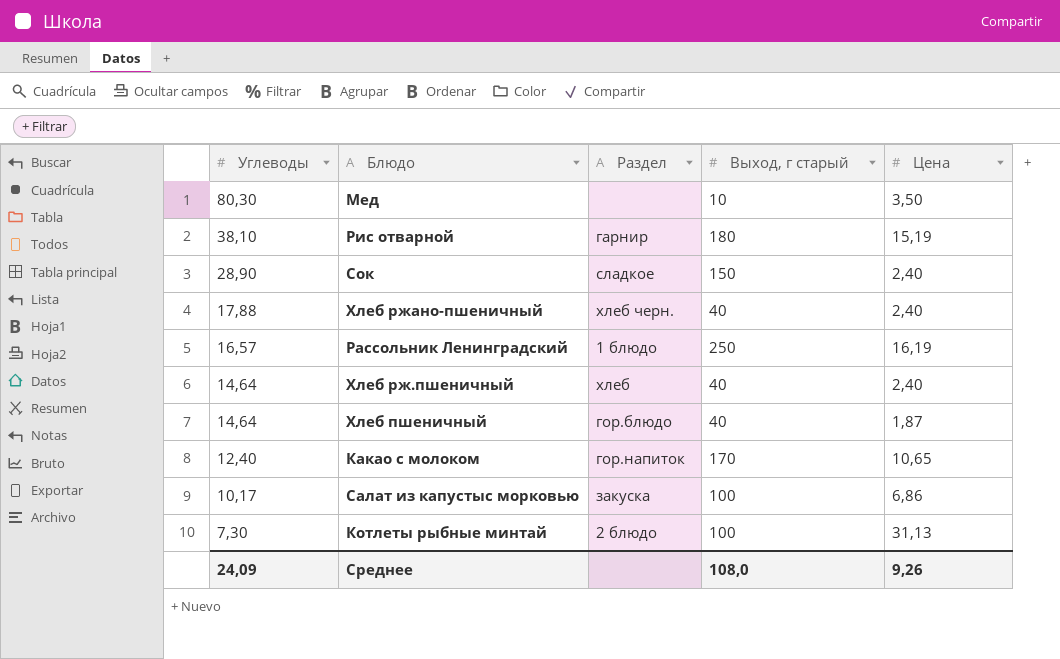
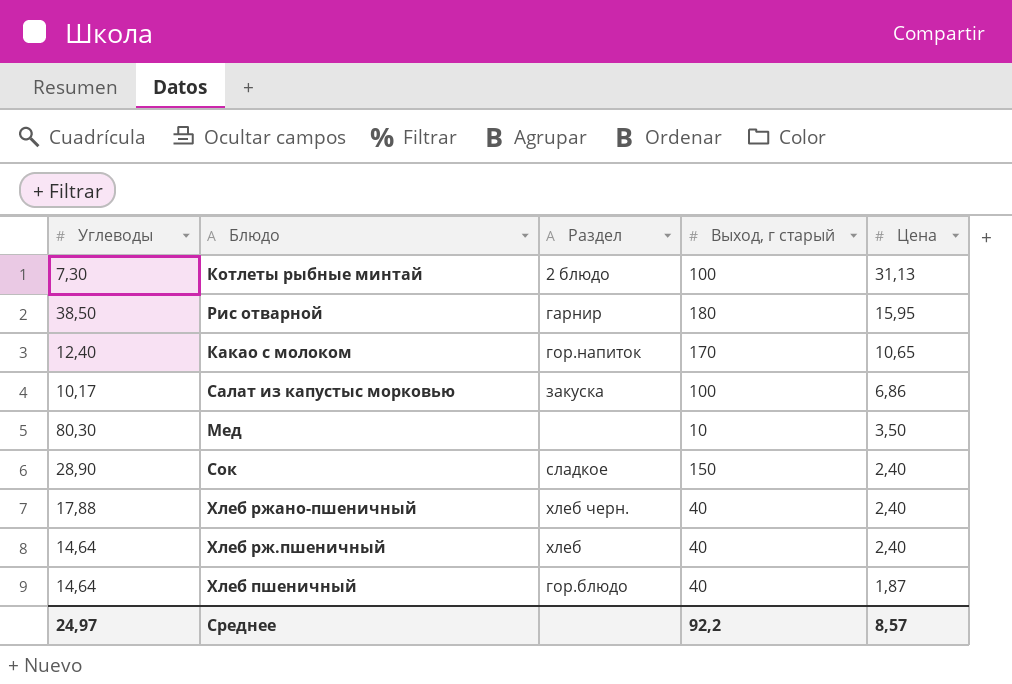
row order: Углеводы descending -> Цена descending
row Рассольник Ленинградский: 16,57 | 1 блюдо | 250 | 16,19 -> none
Рис отварной | Углеводы: 38,10 -> 38,50
Рис отварной | Цена: 15,19 -> 15,95
Среднее | Углеводы: 24,09 -> 24,97
Среднее | Выход, г старый: 108,0 -> 92,2
Среднее | Цена: 9,26 -> 8,57

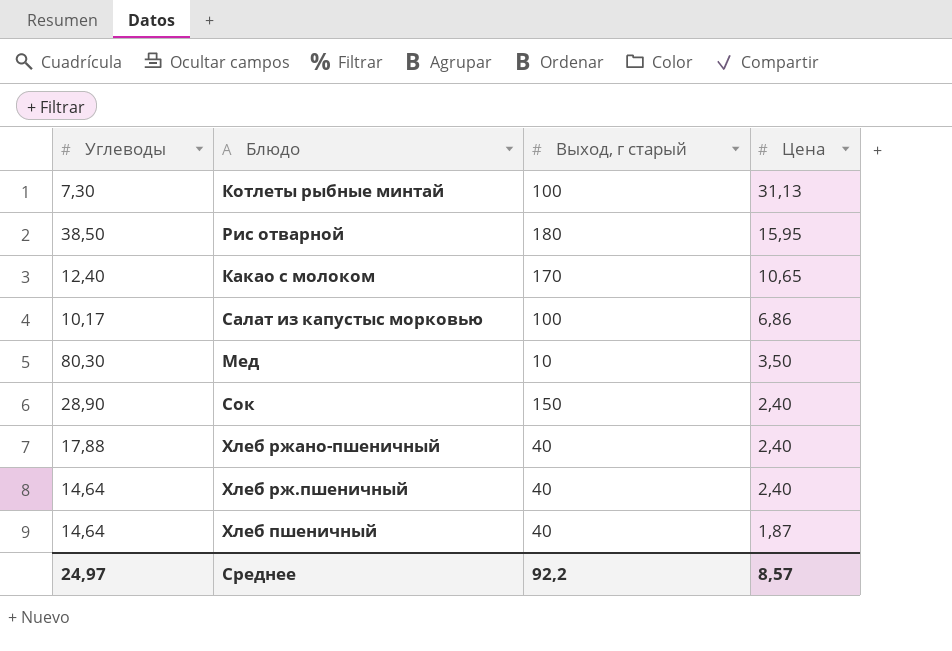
column Раздел | position: 3 -> none

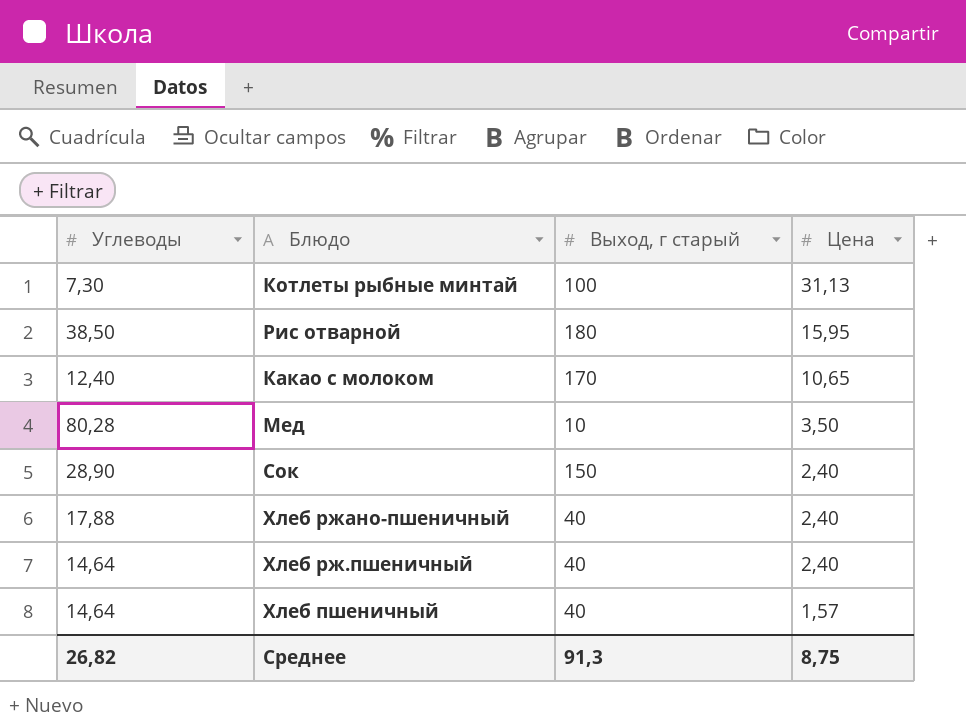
row Салат из капустыс морковью: 10,17 | 100 | 6,86 -> none
Мед | Углеводы: 80,30 -> 80,28
Хлеб пшеничный | Цена: 1,87 -> 1,57
Среднее | Углеводы: 24,97 -> 26,82
Среднее | Выход, г старый: 92,2 -> 91,3
Среднее | Цена: 8,57 -> 8,75

